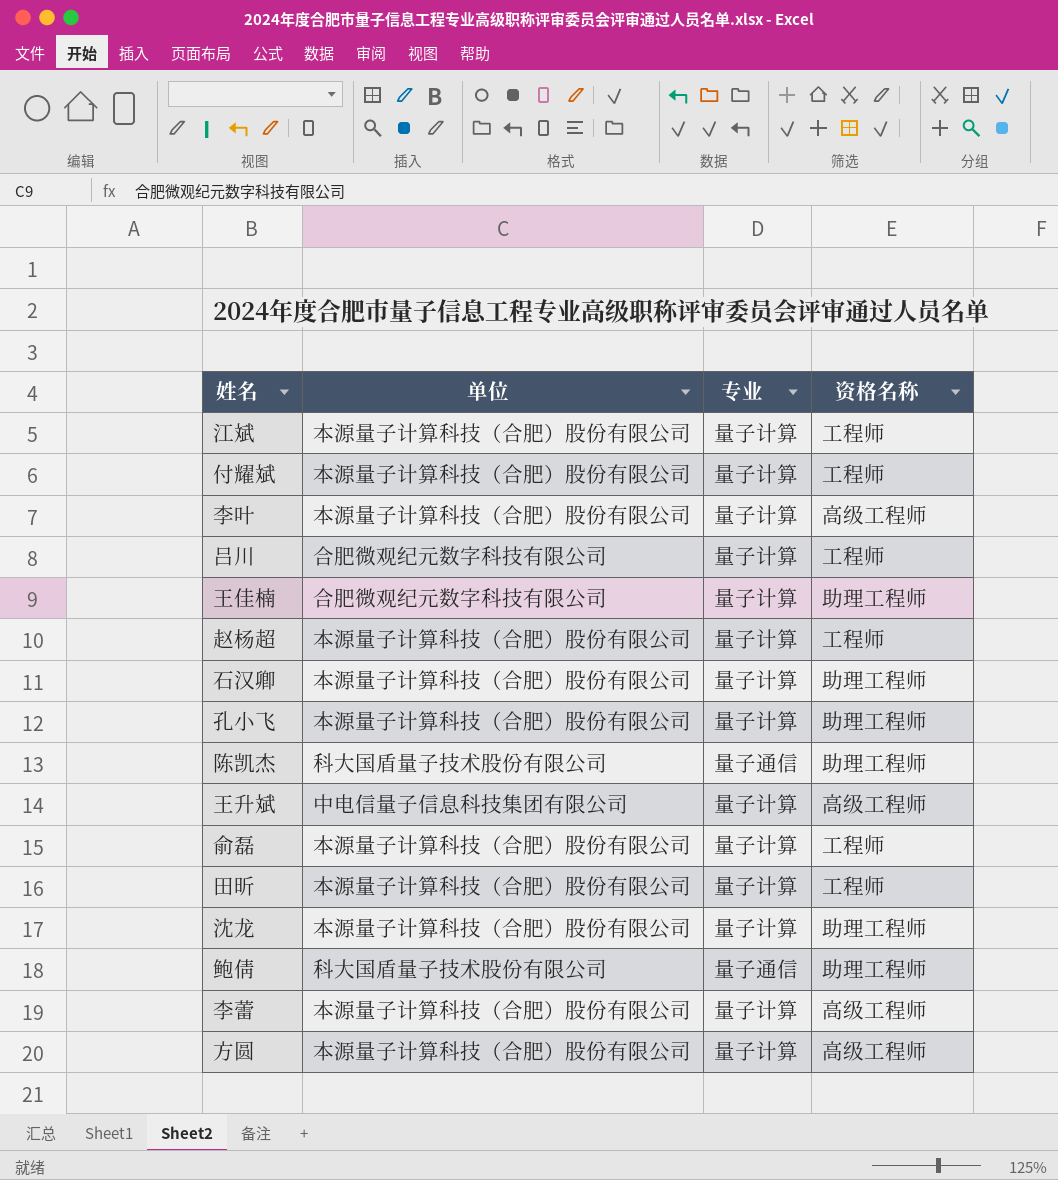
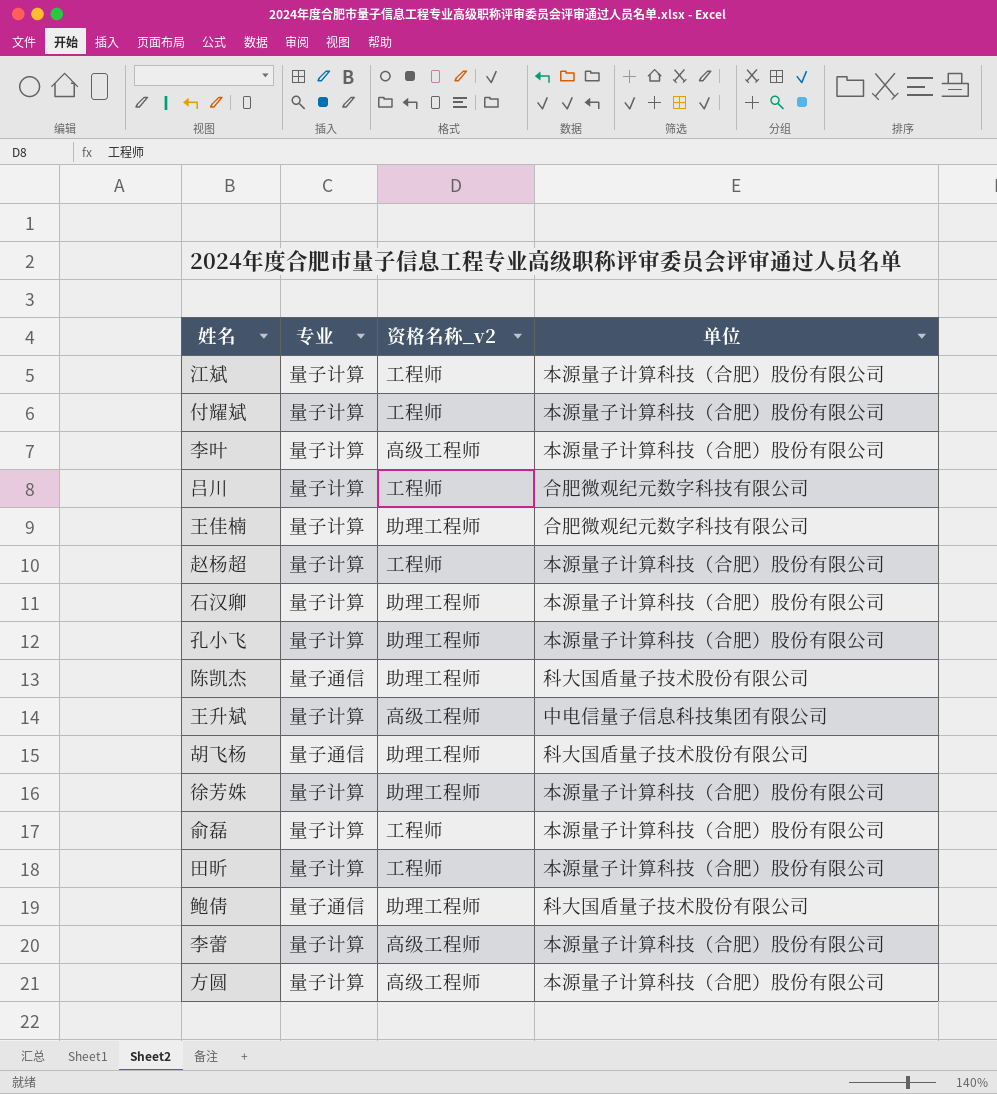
column name: 资格名称 -> 资格名称_v2
column 单位 | position: 2 -> 4
row 沈龙: 本源量子计算科技（合肥）股份有限公司 | 量子计算 | 助理工程师 -> none
row 胡飞杨: none -> 量子通信 | 助理工程师 | 科大国盾量子技术股份有限公司
row 徐芳姝: none -> 量子计算 | 助理工程师 | 本源量子计算科技（合肥）股份有限公司

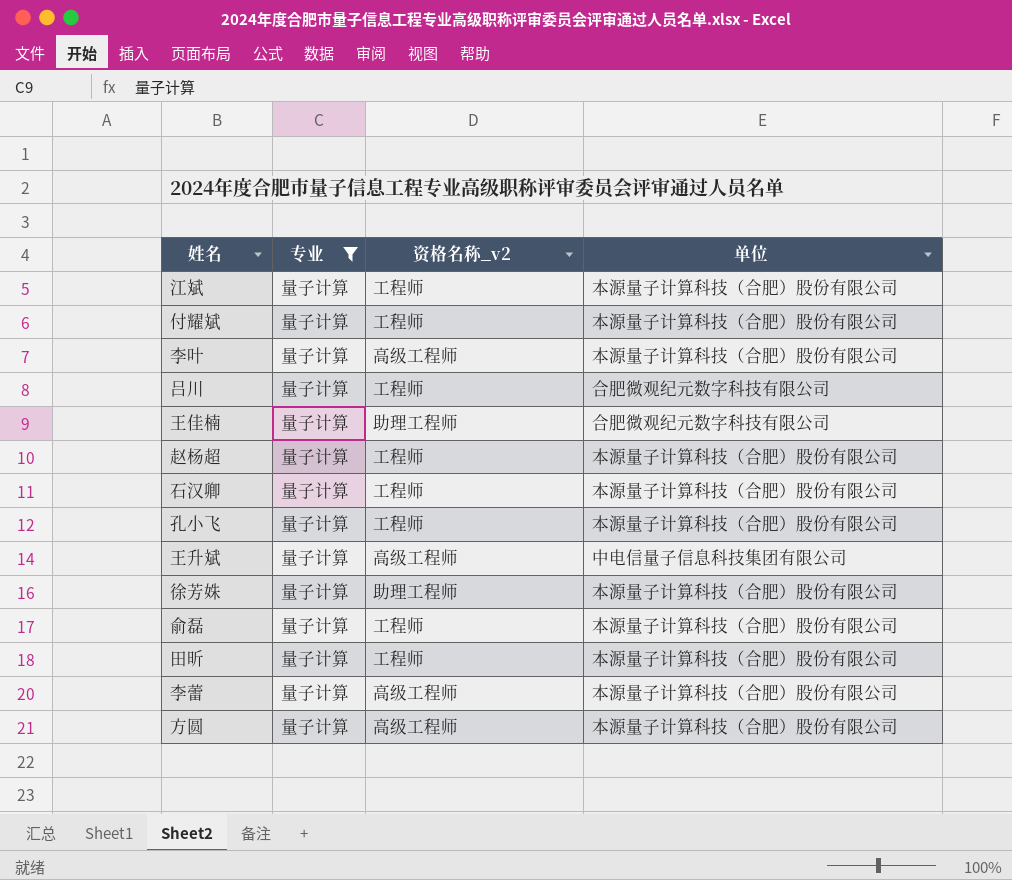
filter: none -> 专业 = 量子计算
石汉卿 | 资格名称_v2: 助理工程师 -> 工程师
孔小飞 | 资格名称_v2: 助理工程师 -> 工程师

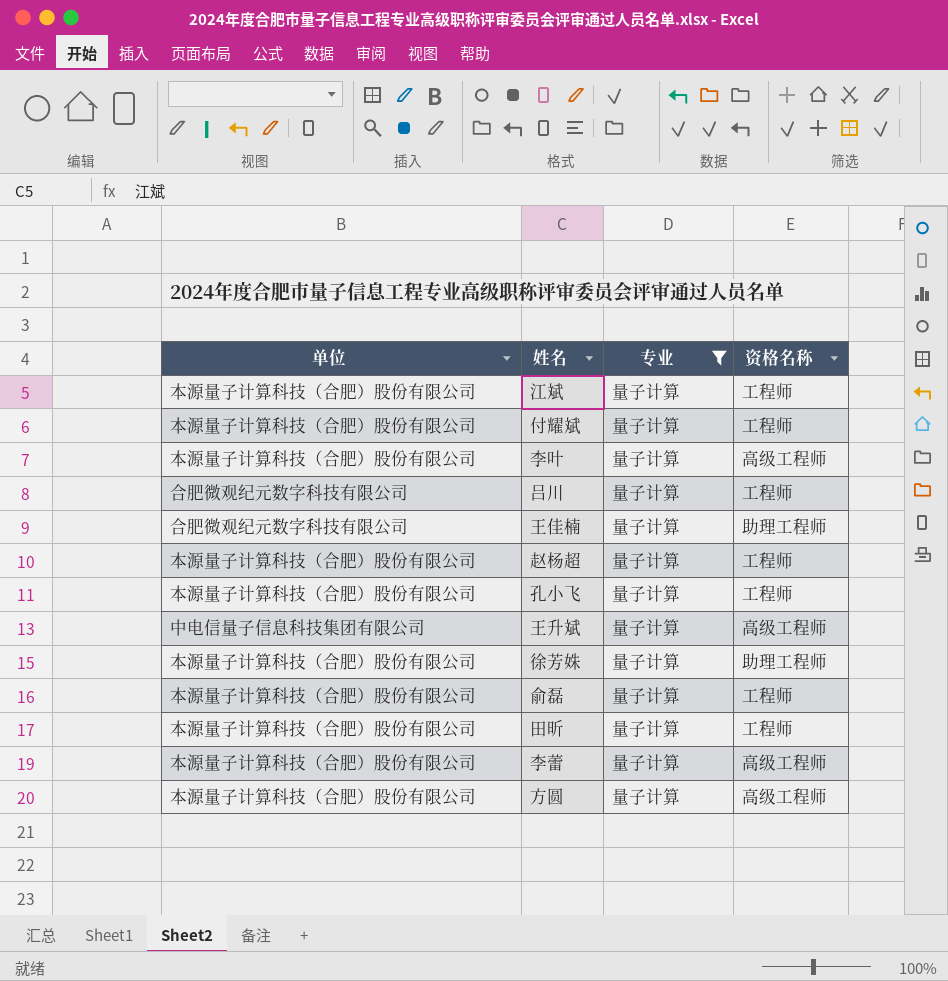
column 单位 | position: 4 -> 1
column name: 资格名称_v2 -> 资格名称
row 石汉卿: 量子计算 | 工程师 | 本源量子计算科技（合肥）股份有限公司 -> none

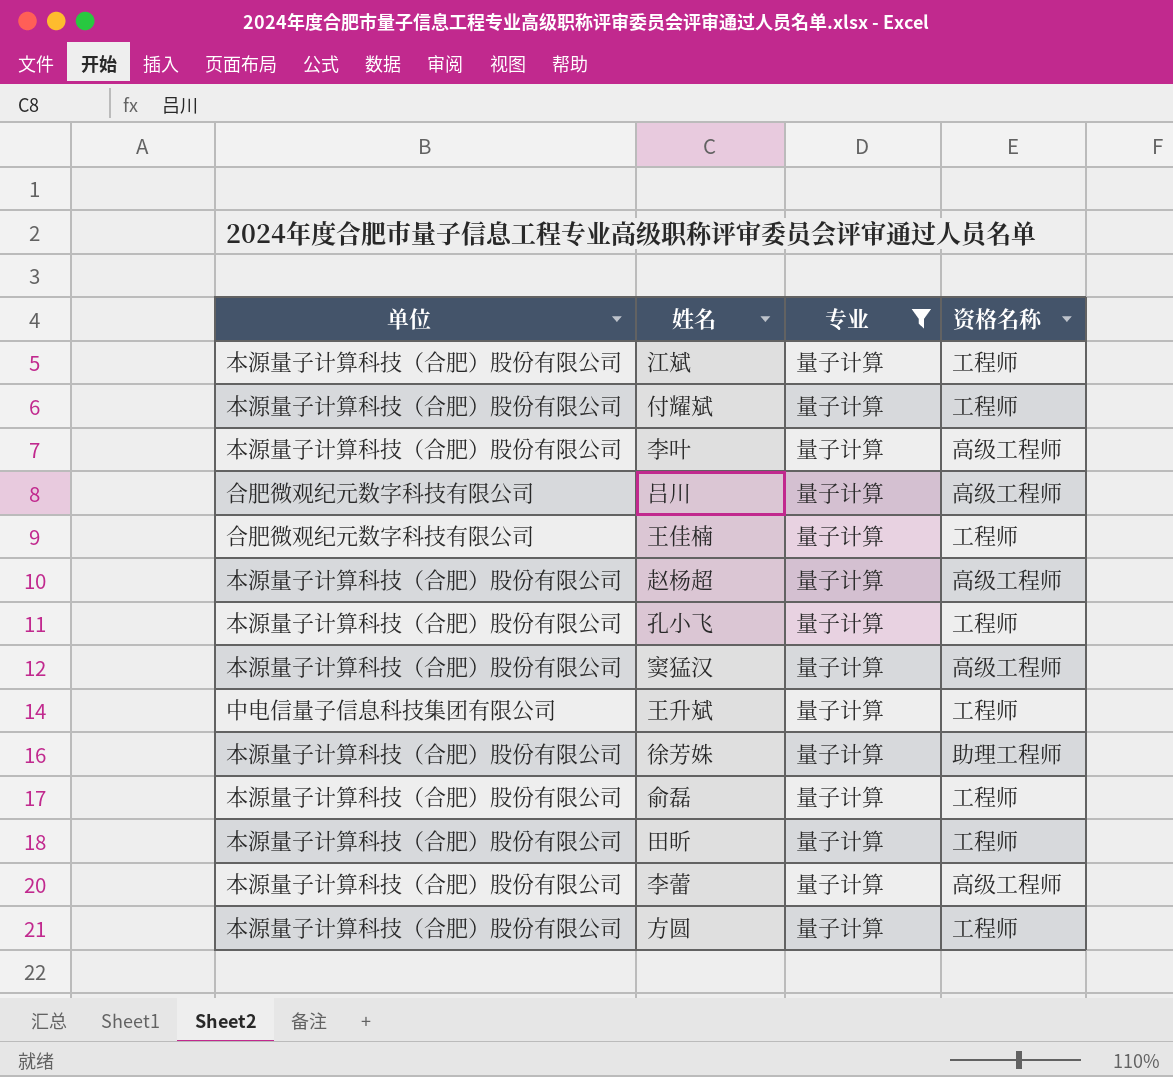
吕川 | 资格名称: 工程师 -> 高级工程师
王佳楠 | 资格名称: 助理工程师 -> 工程师
赵杨超 | 资格名称: 工程师 -> 高级工程师
row 窦猛汉: none -> 本源量子计算科技（合肥）股份有限公司 | 量子计算 | 高级工程师
王升斌 | 资格名称: 高级工程师 -> 工程师
方圆 | 资格名称: 高级工程师 -> 工程师

